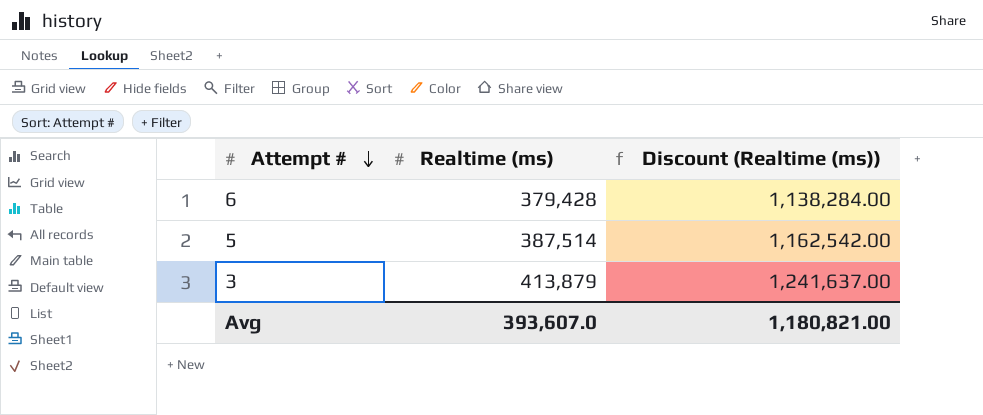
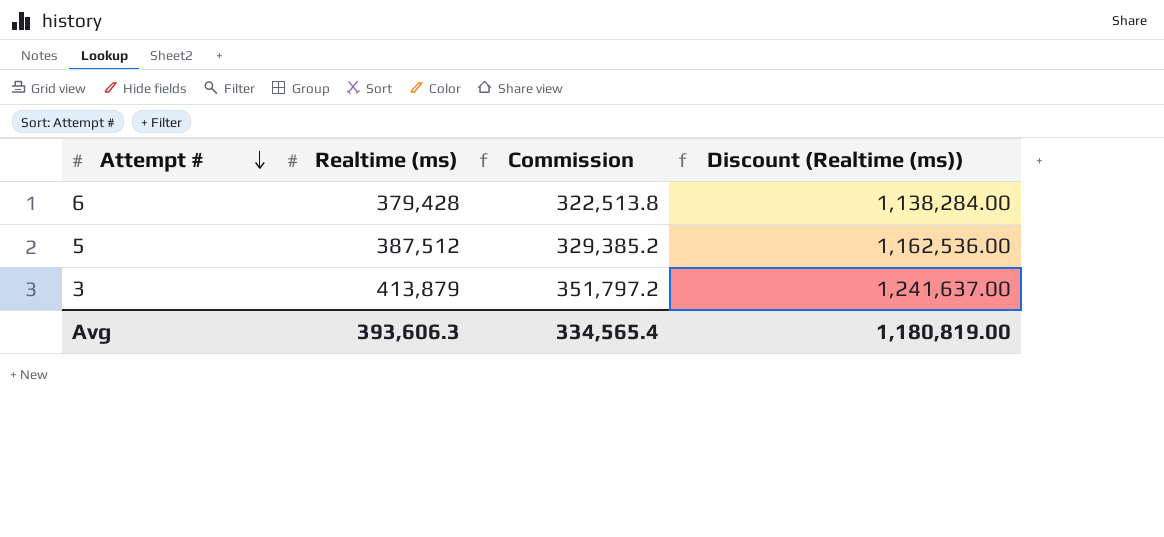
column Commission | formula: none -> [Realtime (ms)] * 0.85
5 | Realtime (ms): 387,514 -> 387,512
5 | Discount (Realtime (ms)): 1,162,542.00 -> 1,162,536.00
Avg | Realtime (ms): 393,607.0 -> 393,606.3
Avg | Discount (Realtime (ms)): 1,180,821.00 -> 1,180,819.00

